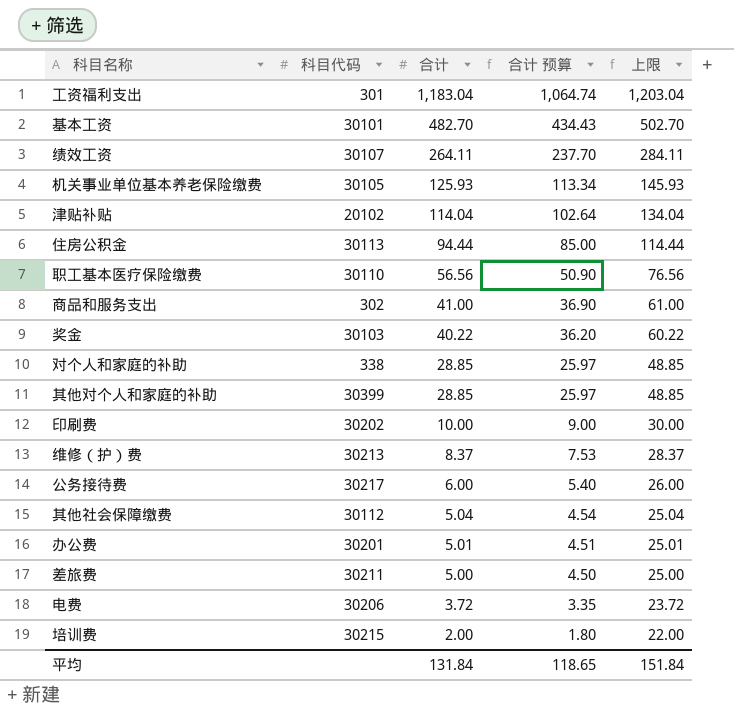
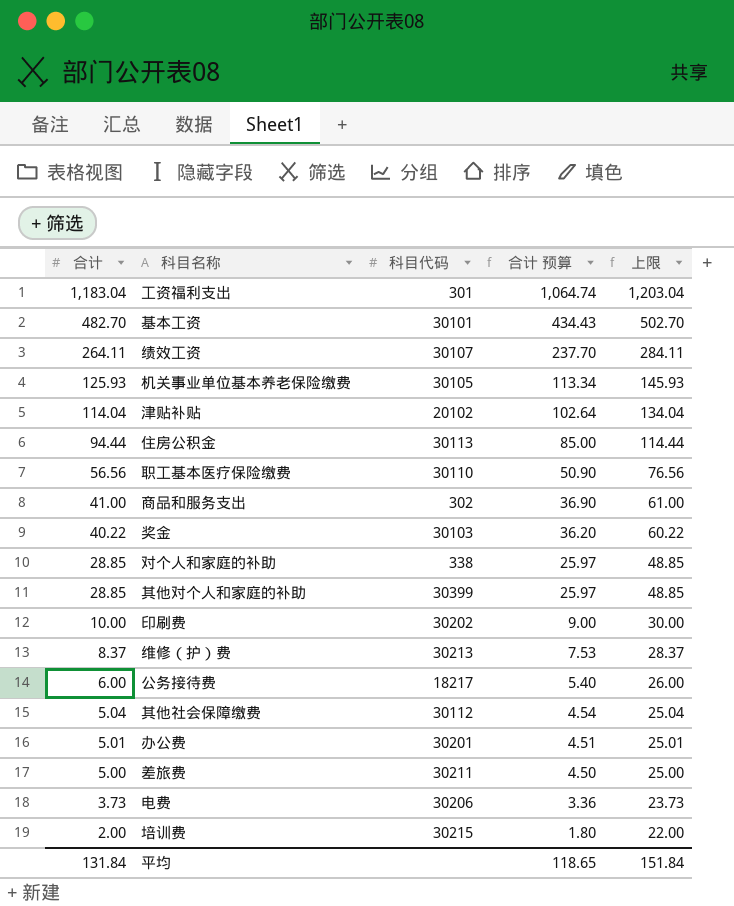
column 合计 | position: 3 -> 1
公务接待费 | 科目代码: 30217 -> 18217
电费 | 合计: 3.72 -> 3.73
电费 | 合计 预算: 3.35 -> 3.36
电费 | 上限: 23.72 -> 23.73

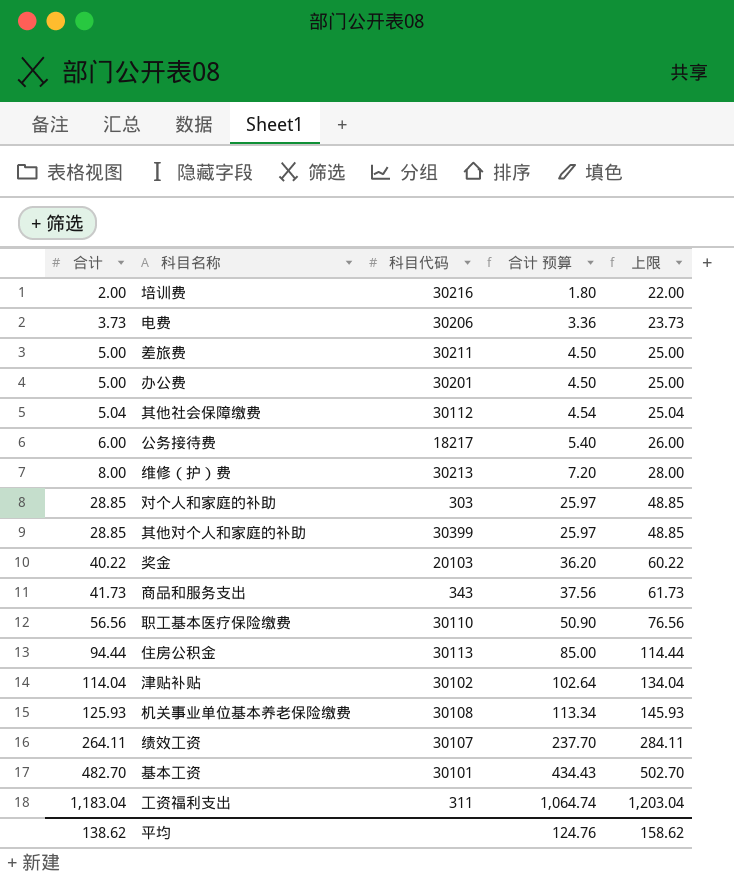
row order: 合计 descending -> 合计 ascending
row 印刷费: 10.00 | 30202 | 9.00 | 30.00 -> none
培训费 | 科目代码: 30215 -> 30216
办公费 | 合计: 5.01 -> 5.00
办公费 | 合计 预算: 4.51 -> 4.50
办公费 | 上限: 25.01 -> 25.00
维修（护）费 | 合计: 8.37 -> 8.00
维修（护）费 | 合计 预算: 7.53 -> 7.20
维修（护）费 | 上限: 28.37 -> 28.00
对个人和家庭的补助 | 科目代码: 338 -> 303
奖金 | 科目代码: 30103 -> 20103
商品和服务支出 | 合计: 41.00 -> 41.73
商品和服务支出 | 科目代码: 302 -> 343
商品和服务支出 | 合计 预算: 36.90 -> 37.56
商品和服务支出 | 上限: 61.00 -> 61.73
津贴补贴 | 科目代码: 20102 -> 30102
机关事业单位基本养老保险缴费 | 科目代码: 30105 -> 30108
工资福利支出 | 科目代码: 301 -> 311
平均 | 合计: 131.84 -> 138.62
平均 | 合计 预算: 118.65 -> 124.76
平均 | 上限: 151.84 -> 158.62

